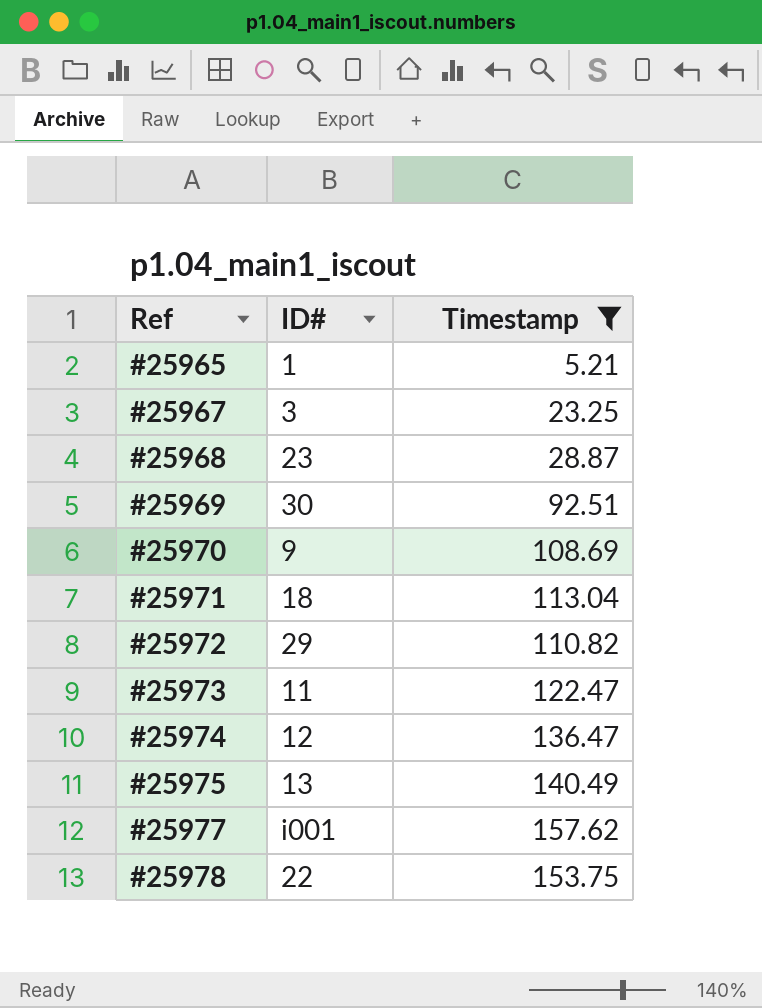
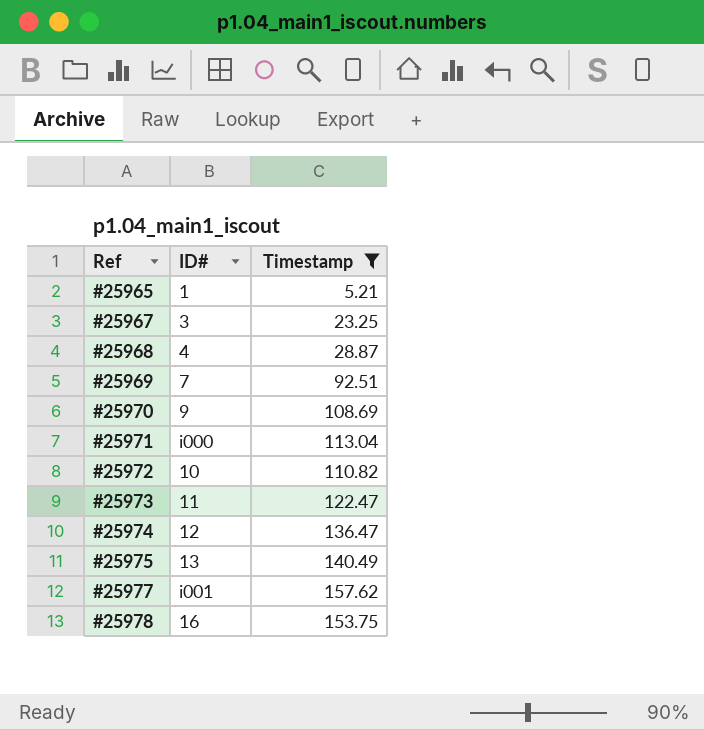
#25968 | ID#: 23 -> 4
#25969 | ID#: 30 -> 7
#25971 | ID#: 18 -> i000
#25972 | ID#: 29 -> 10
#25978 | ID#: 22 -> 16

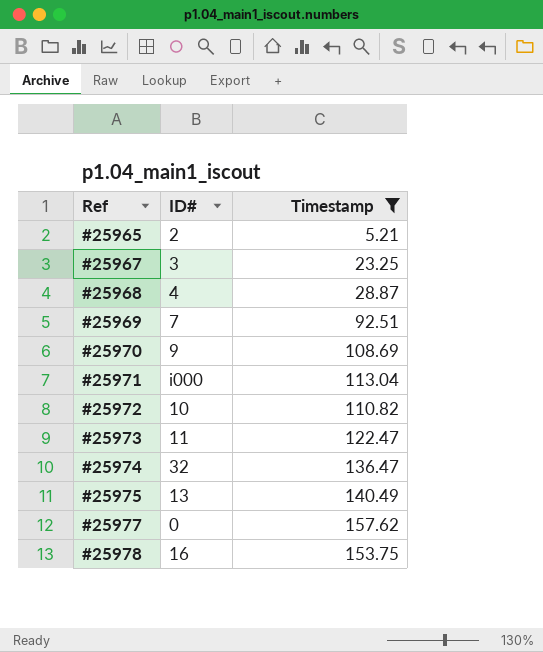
#25965 | ID#: 1 -> 2
#25974 | ID#: 12 -> 32
#25977 | ID#: i001 -> 0

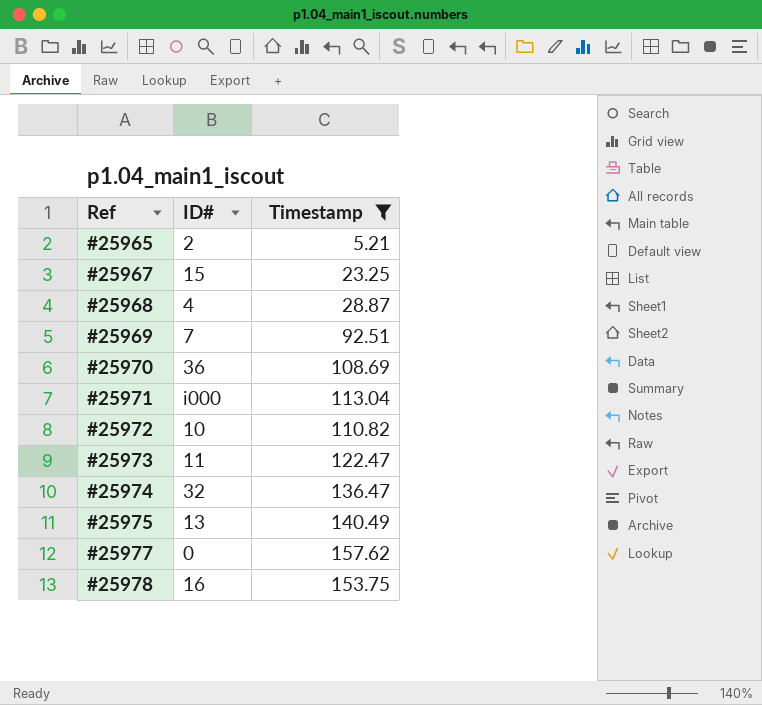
#25967 | ID#: 3 -> 15
#25970 | ID#: 9 -> 36

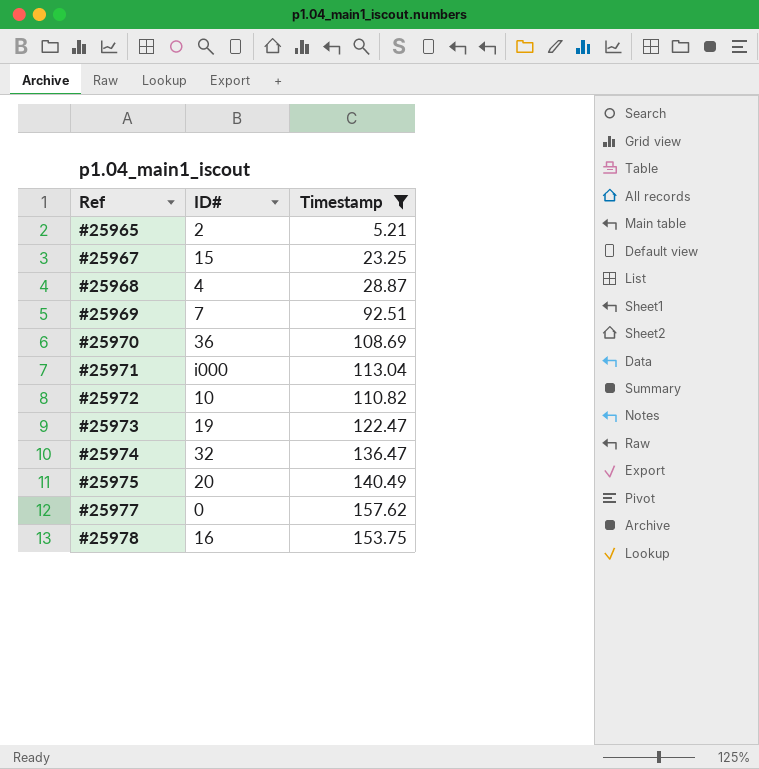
#25973 | ID#: 11 -> 19
#25975 | ID#: 13 -> 20

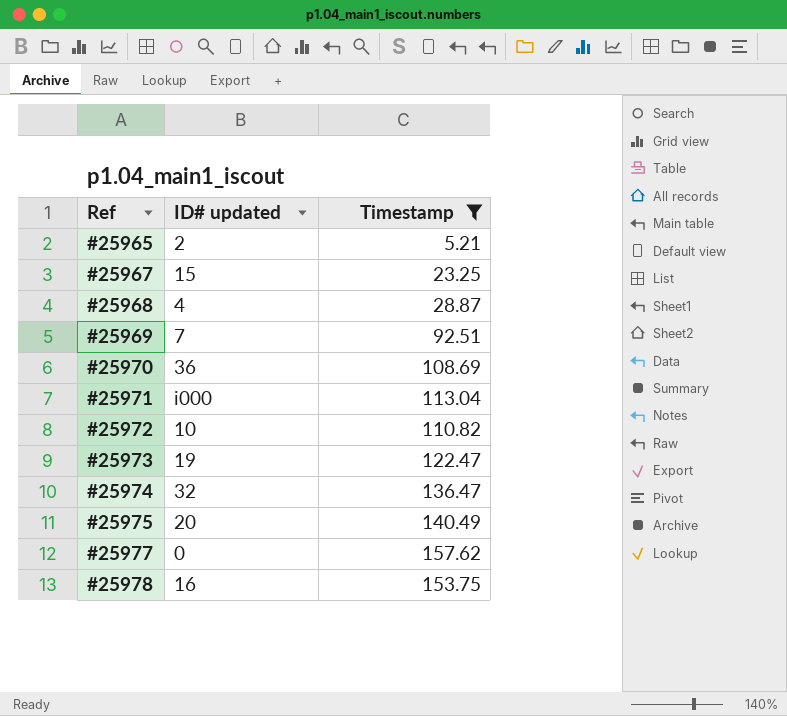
column name: ID# -> ID# updated

